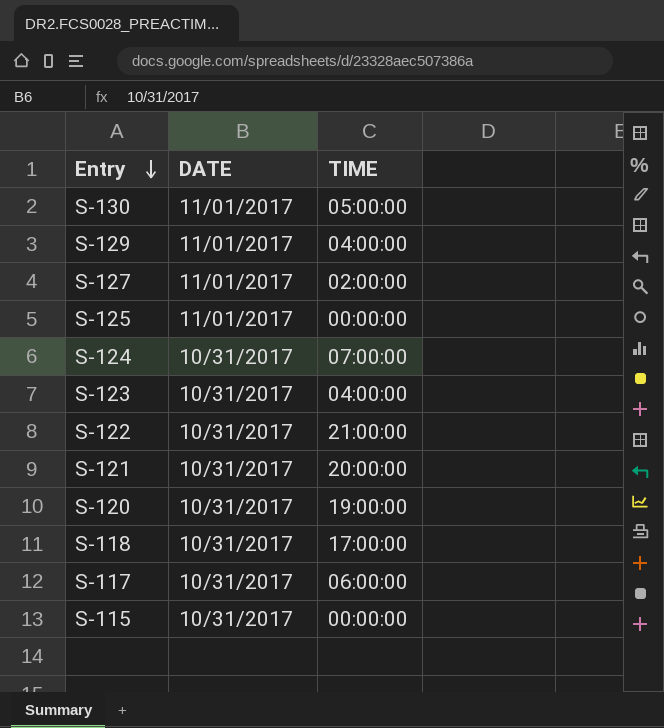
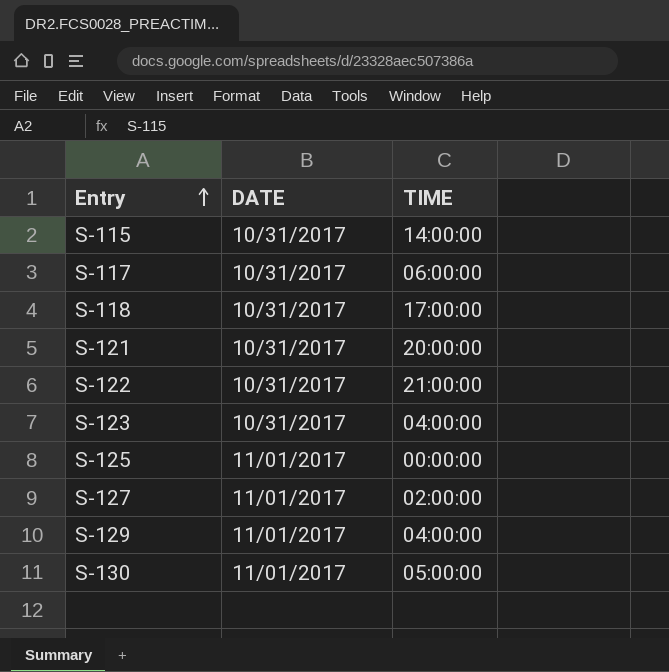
row order: Entry descending -> Entry ascending
row S-124: 10/31/2017 | 07:00:00 -> none
row S-120: 10/31/2017 | 19:00:00 -> none
S-115 | TIME: 00:00:00 -> 14:00:00

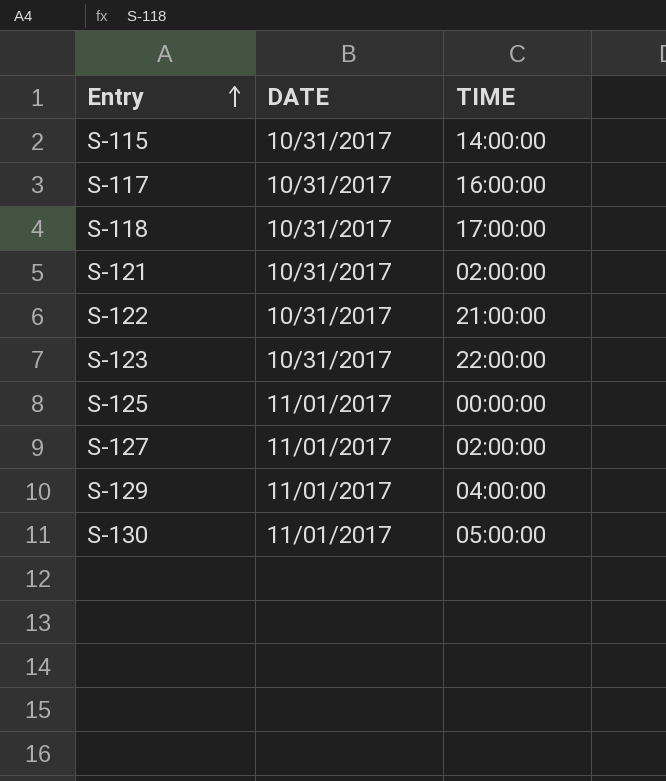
S-117 | TIME: 06:00:00 -> 16:00:00
S-121 | TIME: 20:00:00 -> 02:00:00
S-123 | TIME: 04:00:00 -> 22:00:00

